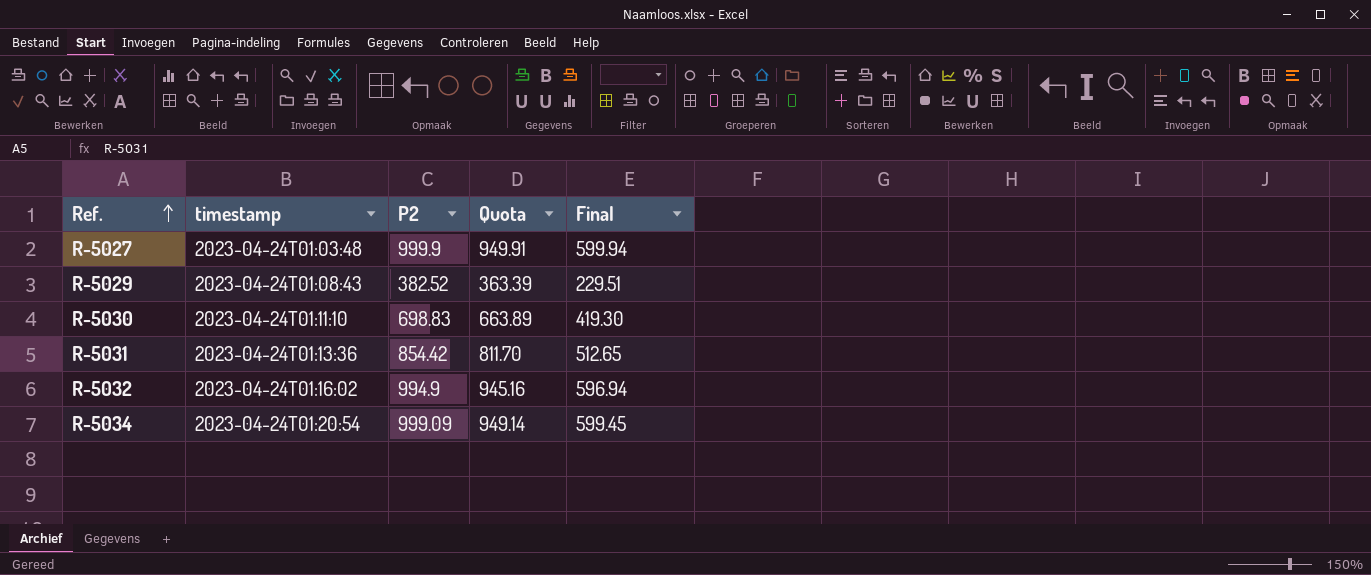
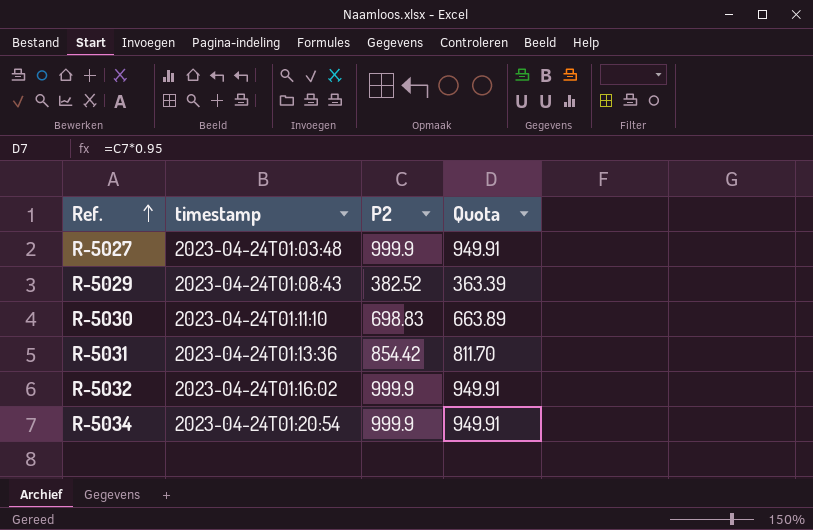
column Final | formula: [P2] * 0.6 -> none
R-5032 | P2: 994.9 -> 999.9
R-5032 | Quota: 945.16 -> 949.91
R-5034 | P2: 999.09 -> 999.9
R-5034 | Quota: 949.14 -> 949.91

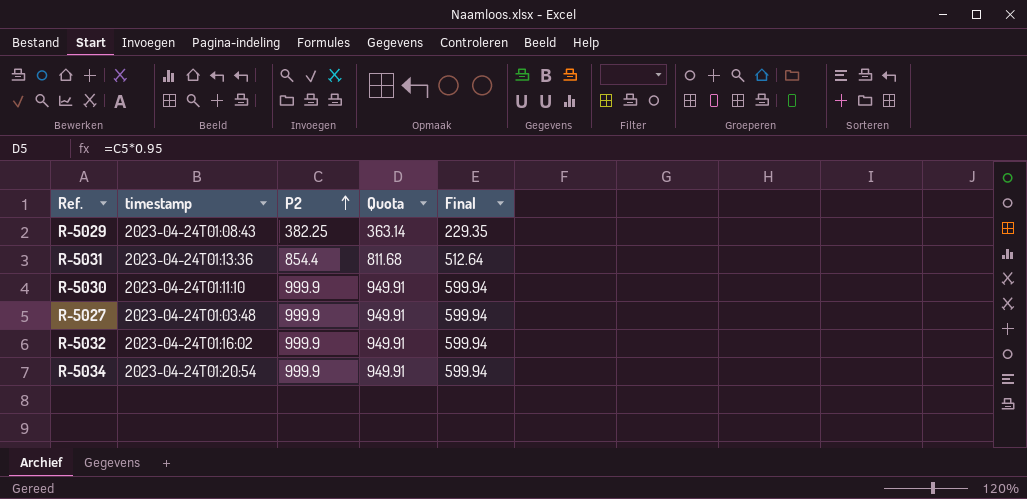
row order: Ref. ascending -> P2 ascending
column Final | formula: none -> [P2] * 0.6
R-5029 | P2: 382.52 -> 382.25
R-5029 | Quota: 363.39 -> 363.14
R-5031 | P2: 854.42 -> 854.4
R-5031 | Quota: 811.70 -> 811.68
R-5030 | P2: 698.83 -> 999.9
R-5030 | Quota: 663.89 -> 949.91

